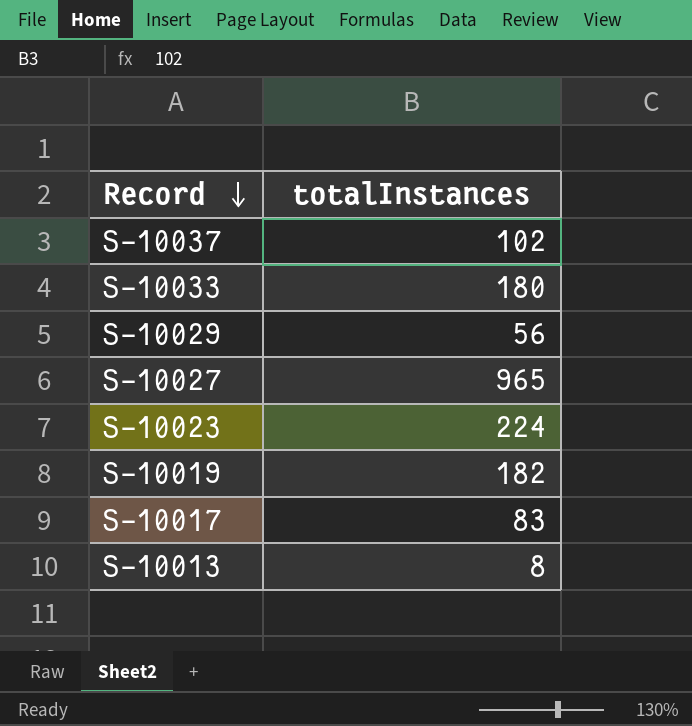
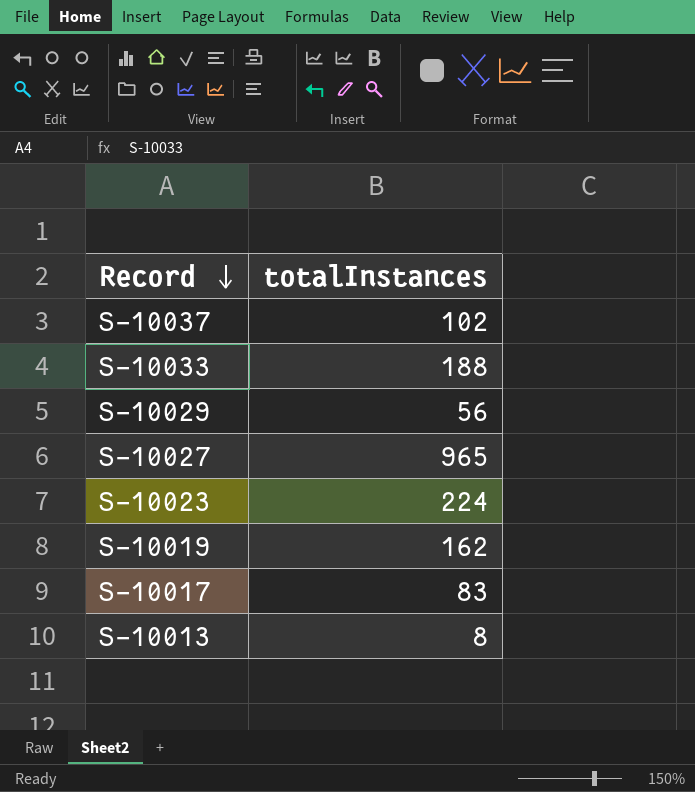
S-10033 | totalInstances: 180 -> 188
S-10019 | totalInstances: 182 -> 162

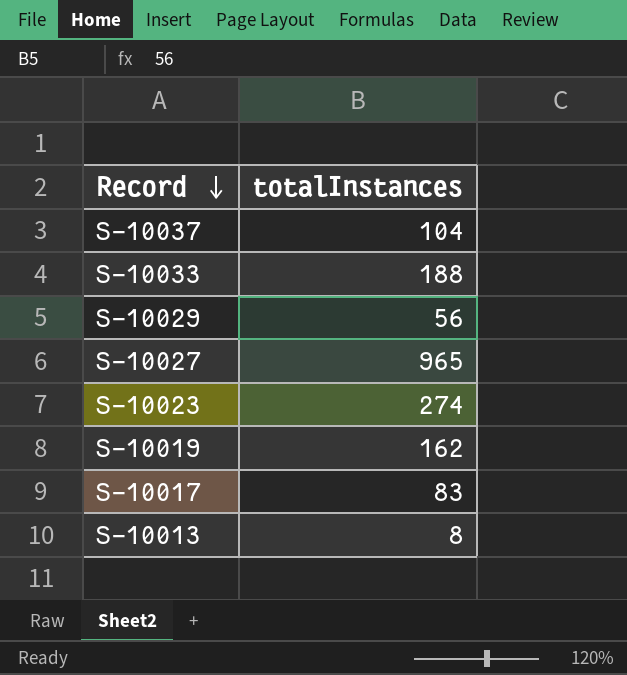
S-10037 | totalInstances: 102 -> 104
S-10023 | totalInstances: 224 -> 274

